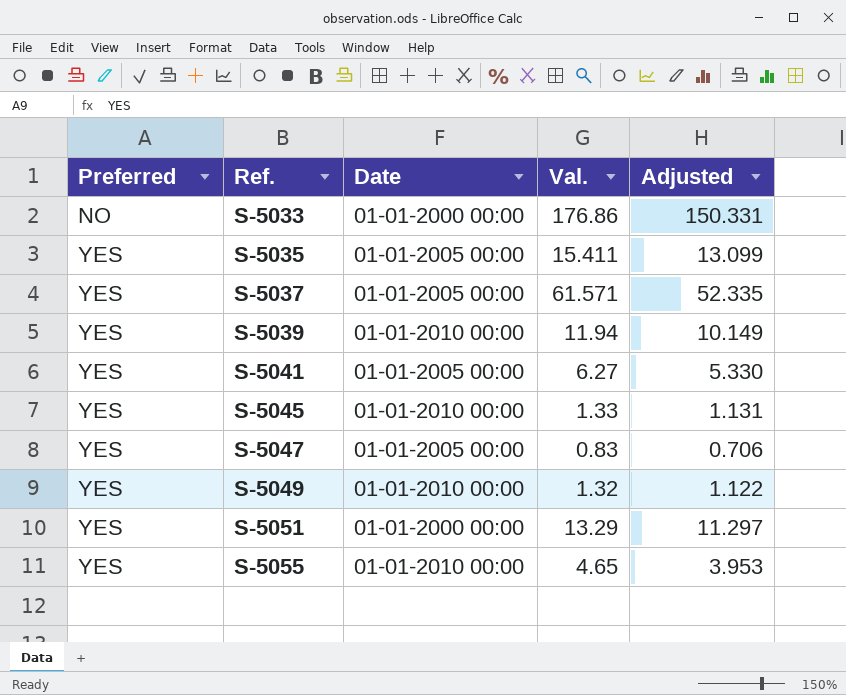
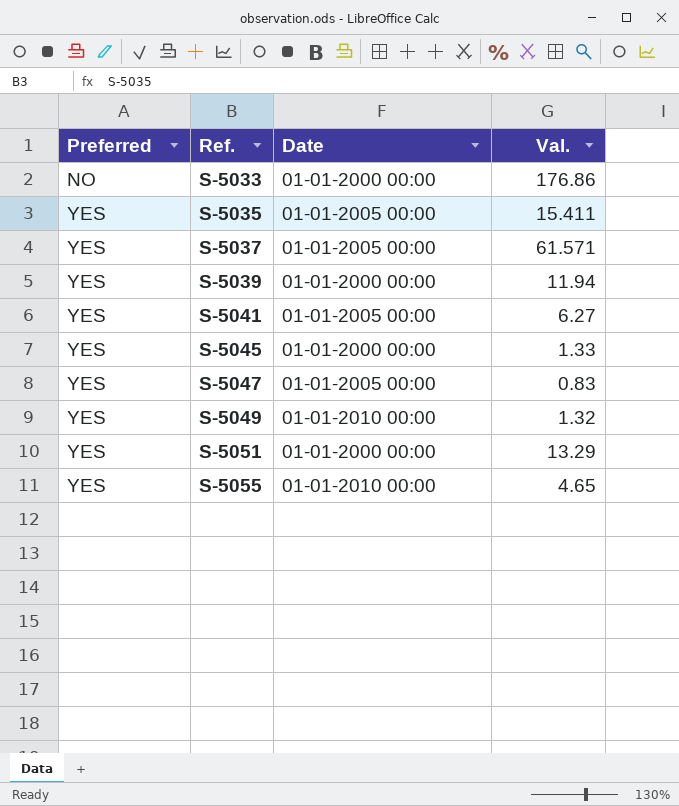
column Adjusted | formula: [Val.] * 0.85 -> none
S-5039 | Date: 01-01-2010 00:00 -> 01-01-2000 00:00
S-5045 | Date: 01-01-2010 00:00 -> 01-01-2000 00:00

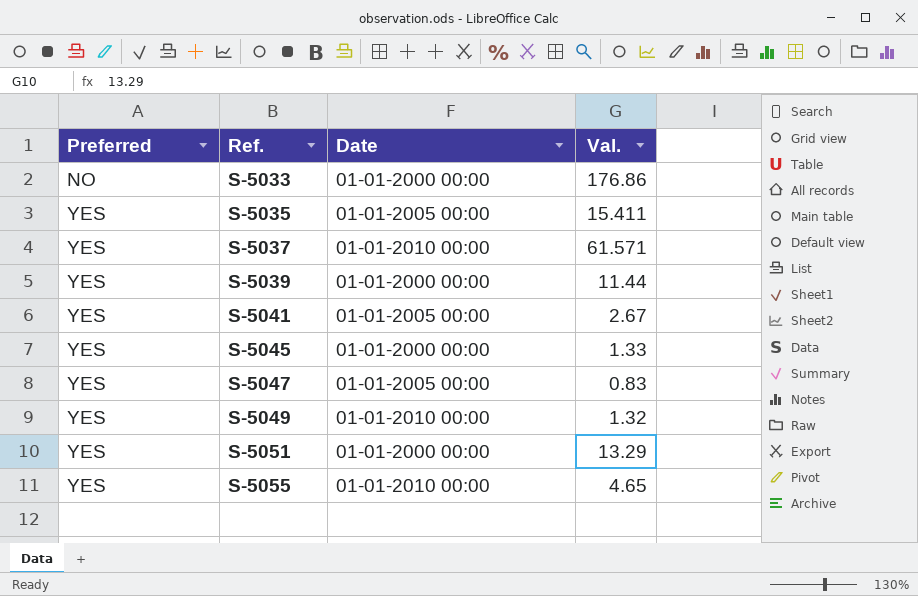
S-5037 | Date: 01-01-2005 00:00 -> 01-01-2010 00:00
S-5039 | Val.: 11.94 -> 11.44
S-5041 | Val.: 6.27 -> 2.67

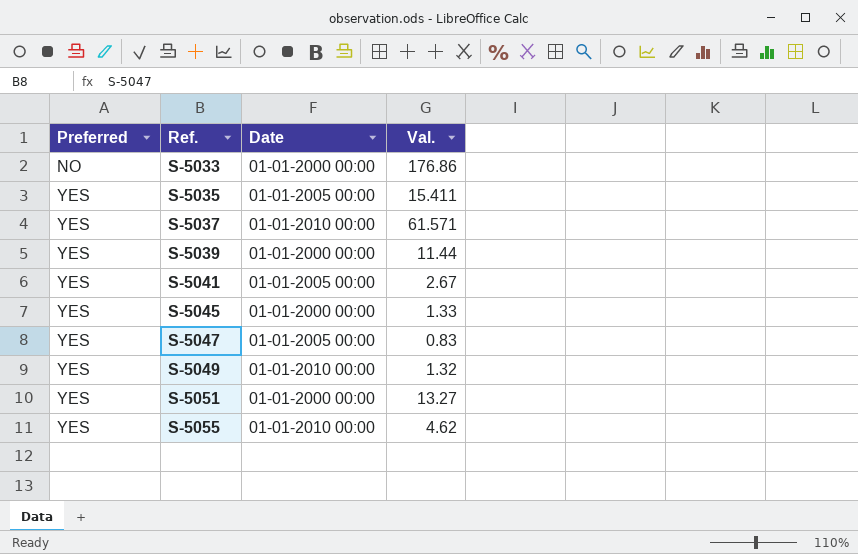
S-5051 | Val.: 13.29 -> 13.27
S-5055 | Val.: 4.65 -> 4.62

